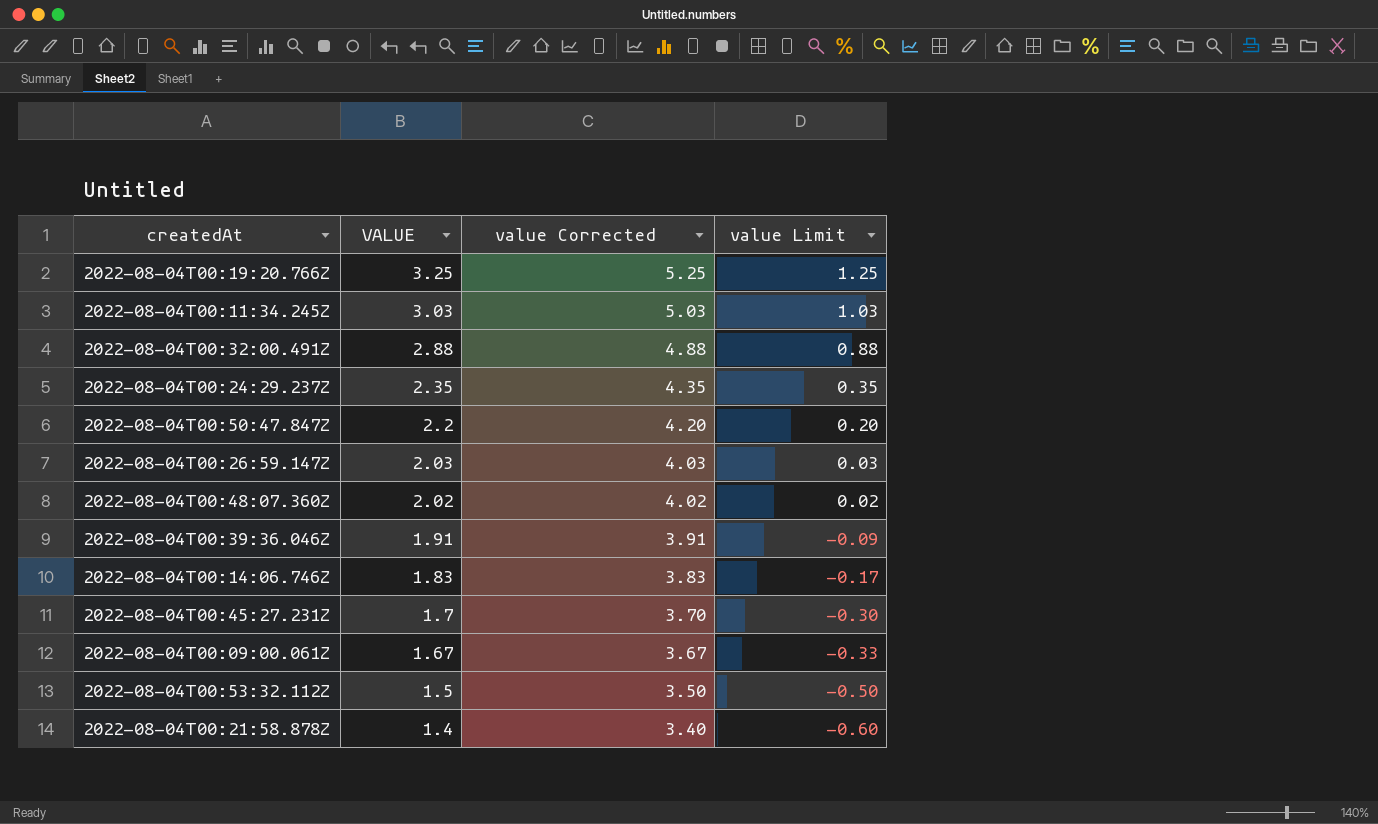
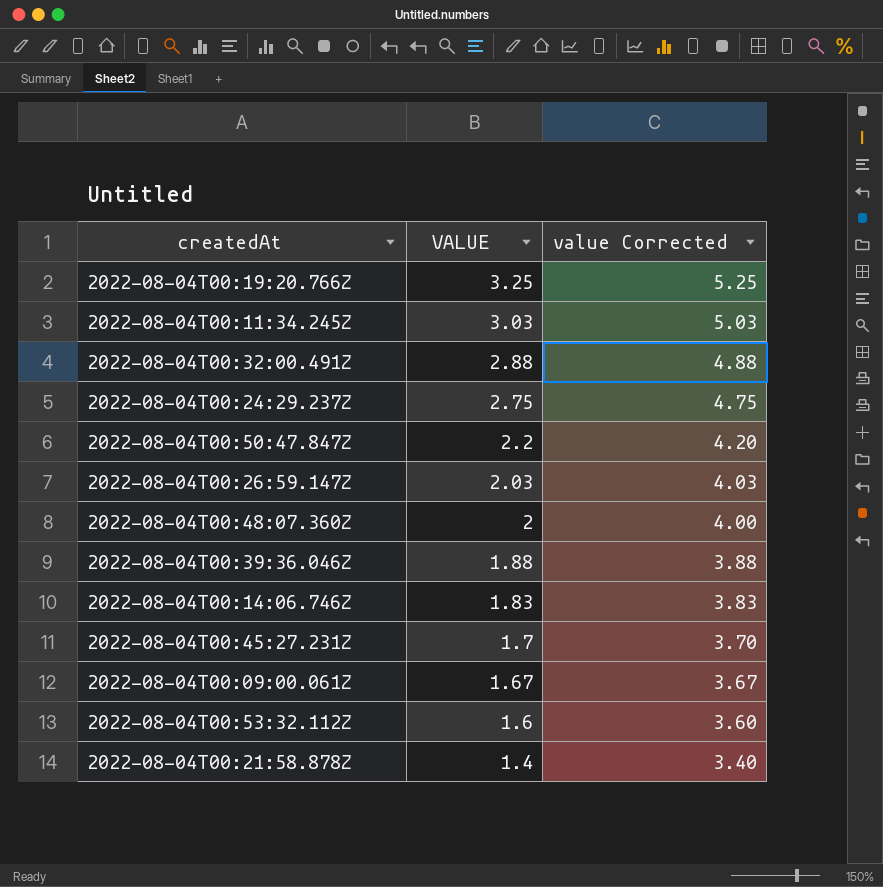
column value Limit | formula: [VALUE] - 2 -> none
2022-08-04T00:24:29.237Z | VALUE: 2.35 -> 2.75
2022-08-04T00:24:29.237Z | value Corrected: 4.35 -> 4.75
2022-08-04T00:48:07.360Z | VALUE: 2.02 -> 2
2022-08-04T00:48:07.360Z | value Corrected: 4.02 -> 4.00
2022-08-04T00:39:36.046Z | VALUE: 1.91 -> 1.88
2022-08-04T00:39:36.046Z | value Corrected: 3.91 -> 3.88
2022-08-04T00:53:32.112Z | VALUE: 1.5 -> 1.6
2022-08-04T00:53:32.112Z | value Corrected: 3.50 -> 3.60

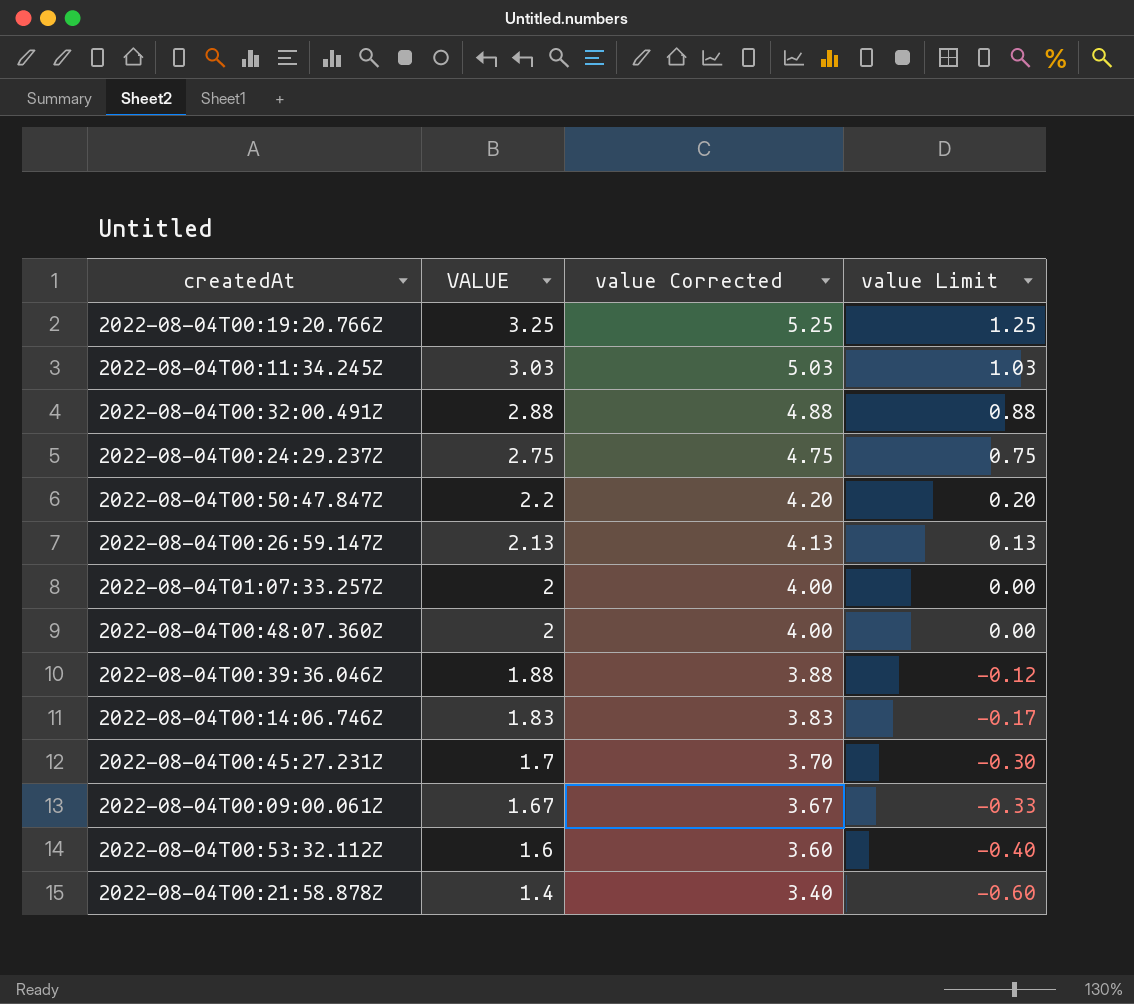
column value Limit | formula: none -> [VALUE] - 2
2022-08-04T00:26:59.147Z | VALUE: 2.03 -> 2.13
2022-08-04T00:26:59.147Z | value Corrected: 4.03 -> 4.13
row 2022-08-04T01:07:33.257Z: none -> 2 | 4.00 | 0.00

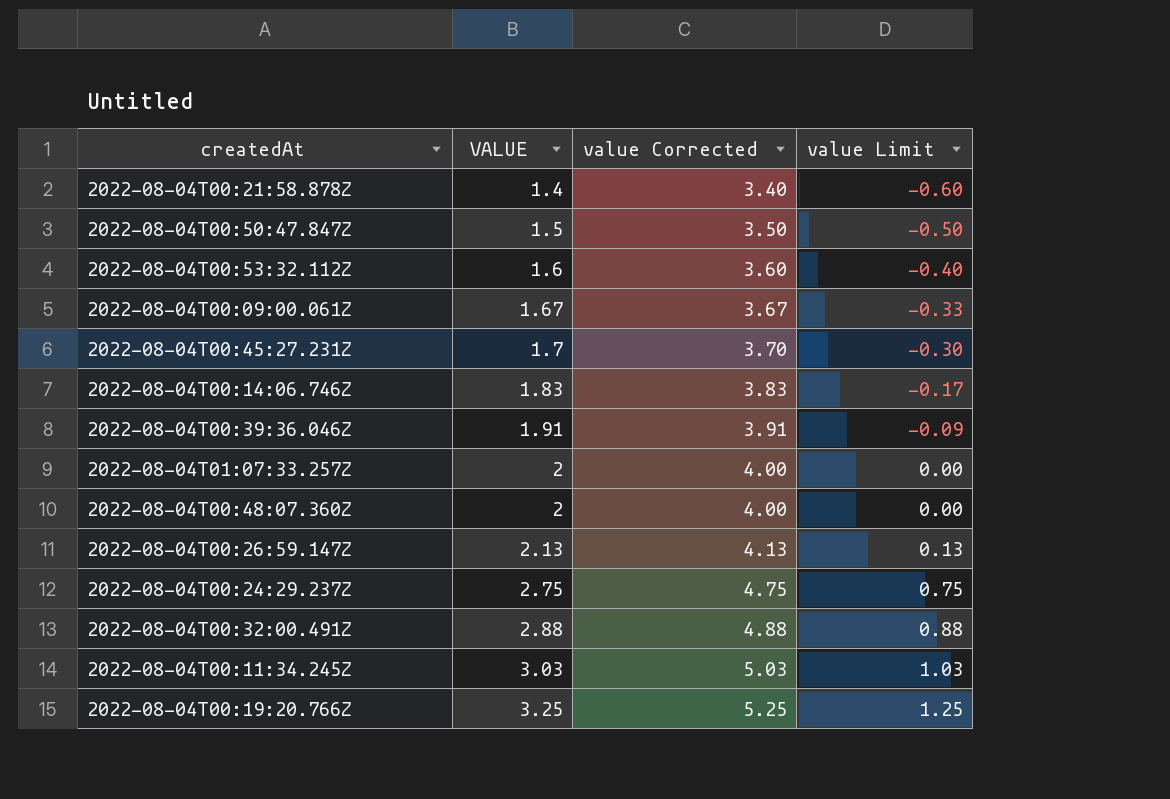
row order: VALUE descending -> VALUE ascending
2022-08-04T00:50:47.847Z | VALUE: 2.2 -> 1.5
2022-08-04T00:50:47.847Z | value Corrected: 4.20 -> 3.50
2022-08-04T00:50:47.847Z | value Limit: 0.20 -> -0.50
2022-08-04T00:39:36.046Z | VALUE: 1.88 -> 1.91
2022-08-04T00:39:36.046Z | value Corrected: 3.88 -> 3.91
2022-08-04T00:39:36.046Z | value Limit: -0.12 -> -0.09

